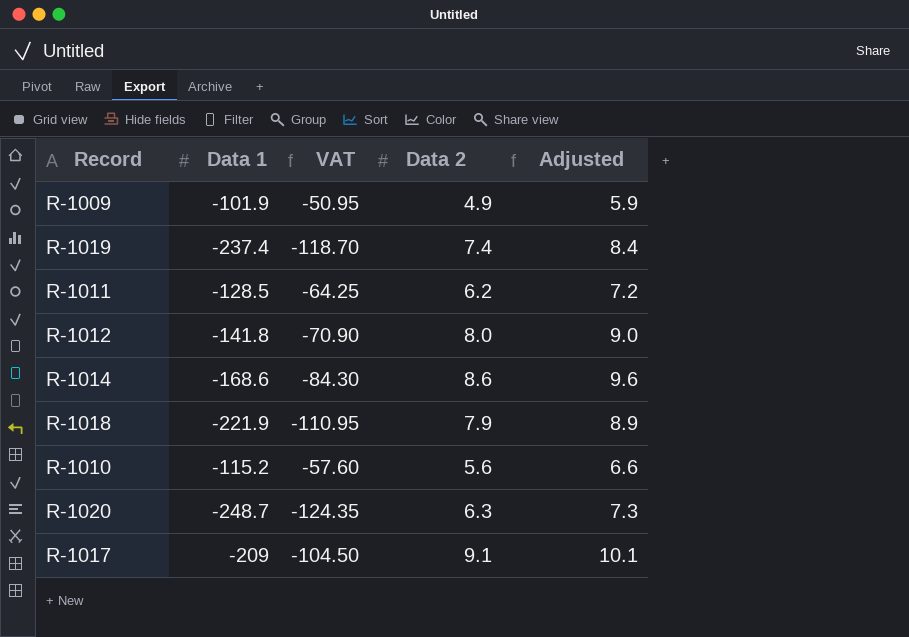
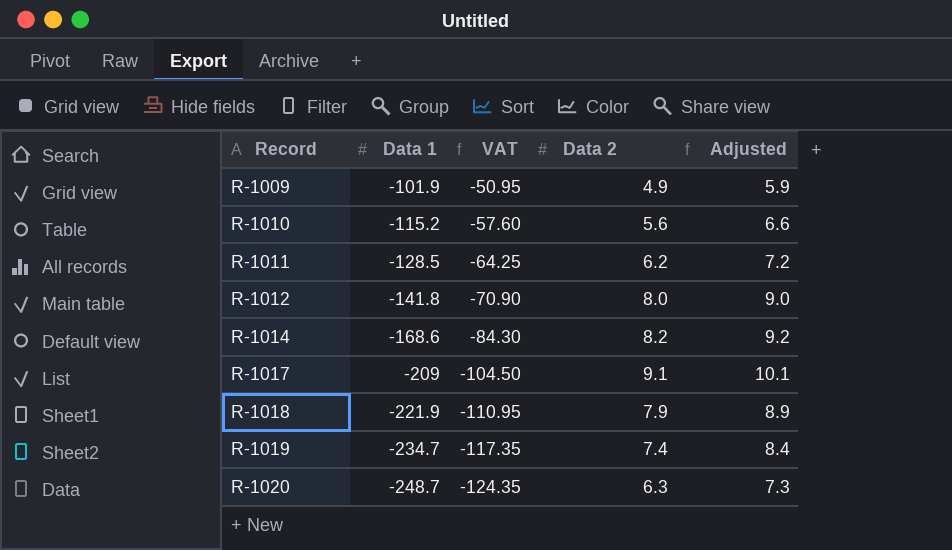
row order: none -> Record ascending
R-1014 | Data 2: 8.6 -> 8.2
R-1014 | Adjusted: 9.6 -> 9.2
R-1019 | Data 1: -237.4 -> -234.7
R-1019 | VAT: -118.70 -> -117.35

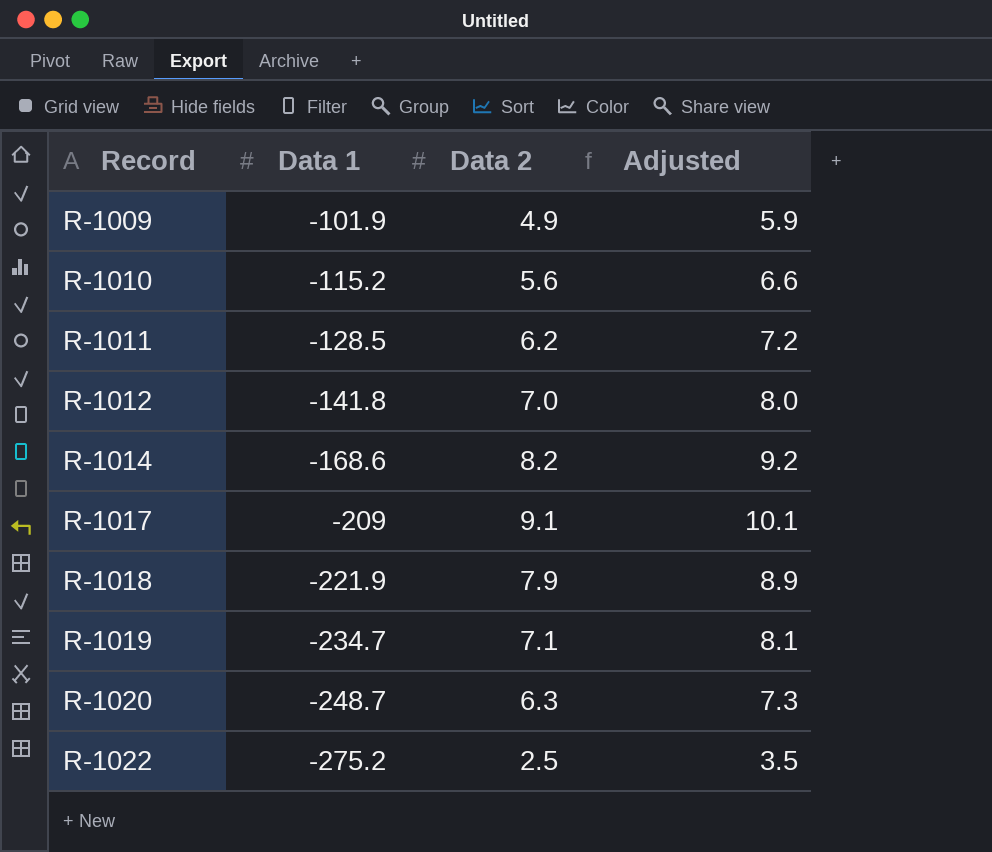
column VAT | formula: [Data 1] * 0.5 -> none
R-1012 | Data 2: 8.0 -> 7.0
R-1012 | Adjusted: 9.0 -> 8.0
R-1019 | Data 2: 7.4 -> 7.1
R-1019 | Adjusted: 8.4 -> 8.1
row R-1022: none -> -275.2 | 2.5 | 3.5

